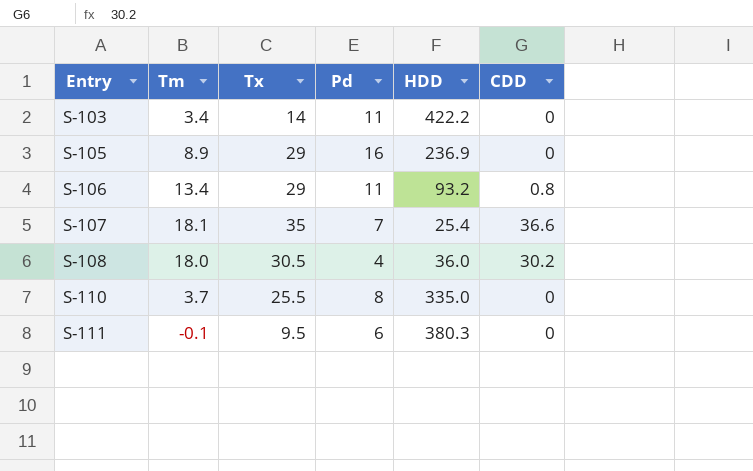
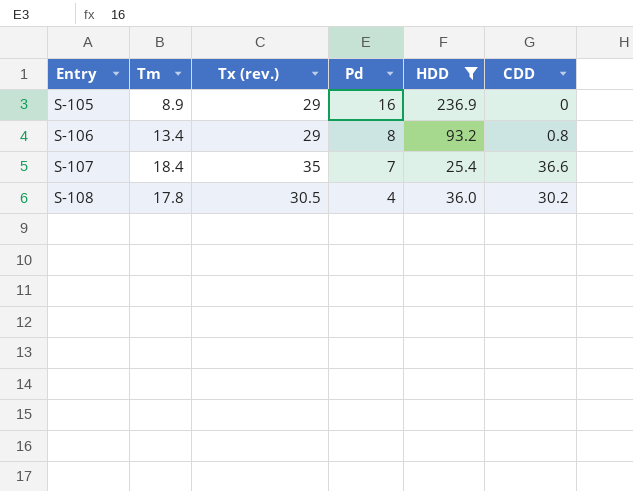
filter: none -> HDD <= 236.9
column name: Tx -> Tx (rev.)
S-106 | Pd: 11 -> 8
S-107 | Tm: 18.1 -> 18.4
S-108 | Tm: 18.0 -> 17.8

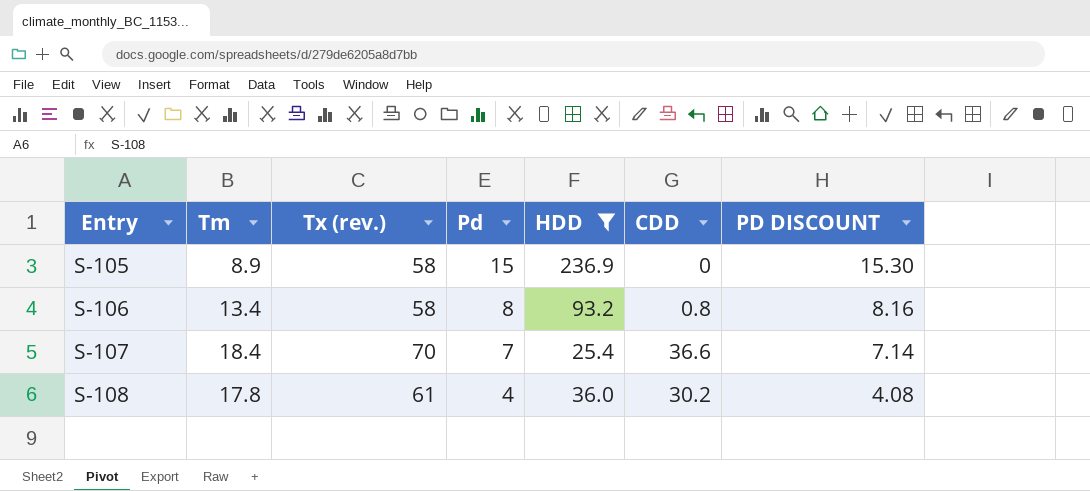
column PD DISCOUNT | formula: none -> [Pd] * 1.02
S-105 | Tx (rev.): 29 -> 58
S-105 | Pd: 16 -> 15
S-106 | Tx (rev.): 29 -> 58
S-107 | Tx (rev.): 35 -> 70
S-108 | Tx (rev.): 30.5 -> 61

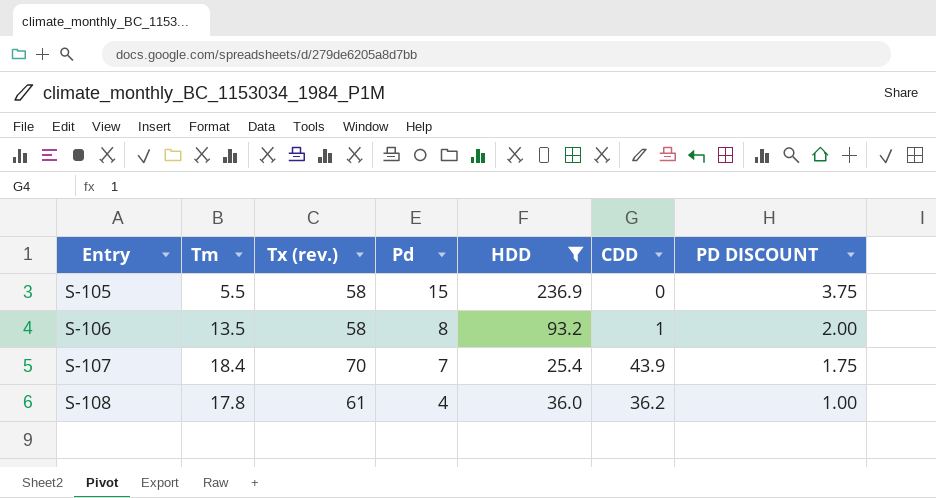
column PD DISCOUNT | formula: [Pd] * 1.02 -> [Pd] * 0.25
S-105 | Tm: 8.9 -> 5.5
S-106 | Tm: 13.4 -> 13.5
S-106 | CDD: 0.8 -> 1
S-107 | CDD: 36.6 -> 43.9
S-108 | CDD: 30.2 -> 36.2

